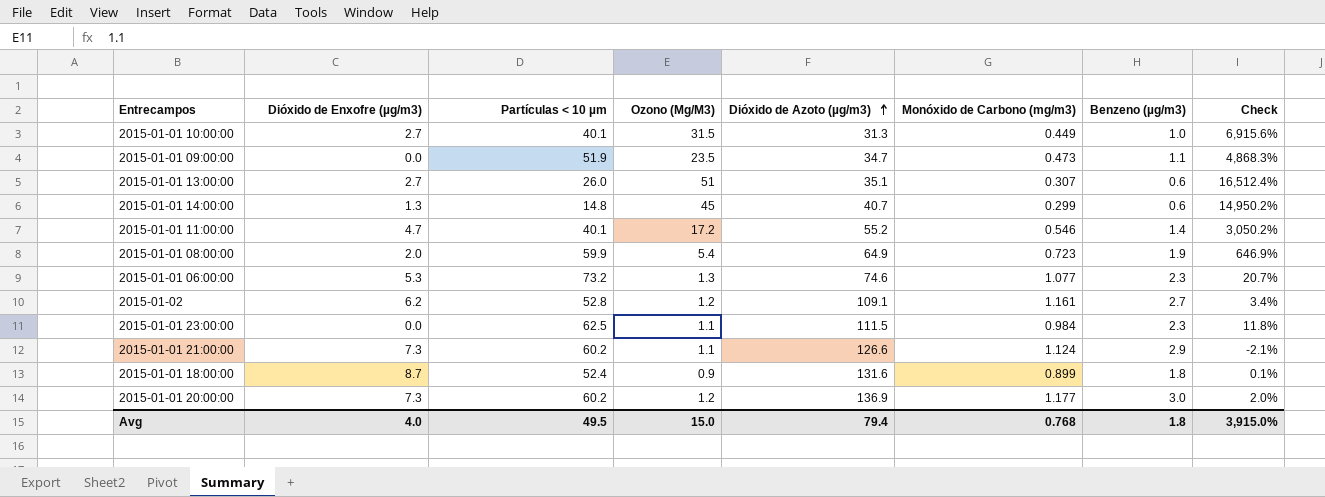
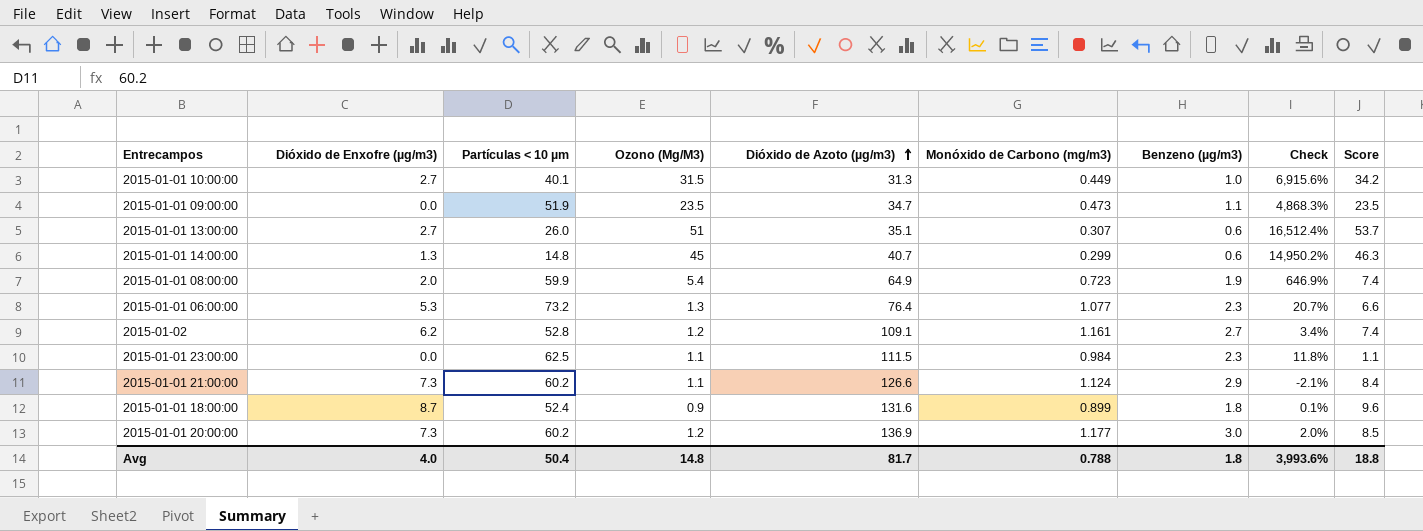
column Score | formula: none -> [Dióxido de Enxofre (µg/m3)] + [Ozono (Μg/M3)]
row 2015-01-01 11:00:00: 4.7 | 40.1 | 17.2 | 55.2 | 0.546 | 1.4 | 3,050.2% -> none
2015-01-01 06:00:00 | Dióxido de Azoto (µg/m3): 74.6 -> 76.4
Avg | Partículas < 10 µm: 49.5 -> 50.4
Avg | Ozono (Μg/M3): 15.0 -> 14.8
Avg | Dióxido de Azoto (µg/m3): 79.4 -> 81.7
Avg | Monóxido de Carbono (mg/m3): 0.768 -> 0.788
Avg | Check: 3,915.0% -> 3,993.6%

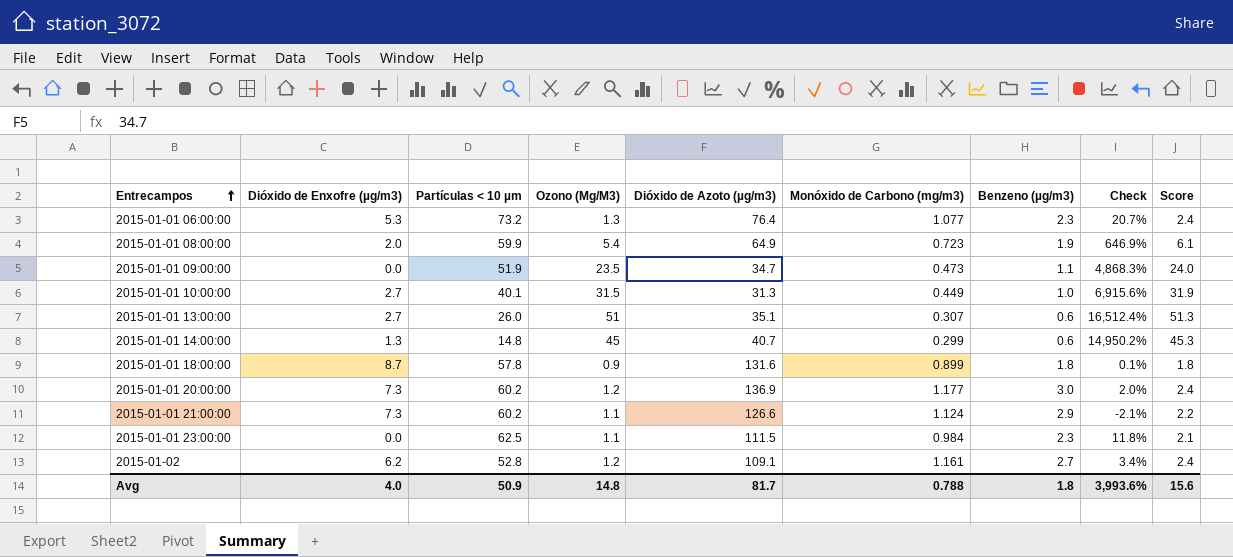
row order: Dióxido de Azoto (µg/m3) ascending -> Entrecampos ascending
column Score | formula: [Dióxido de Enxofre (µg/m3)] + [Ozono (Μg/M3)] -> [Ozono (Μg/M3)] + [Monóxido de Carbono (mg/m3)]
2015-01-01 18:00:00 | Partículas < 10 µm: 52.4 -> 57.8
Avg | Partículas < 10 µm: 50.4 -> 50.9
Avg | Score: 18.8 -> 15.6

